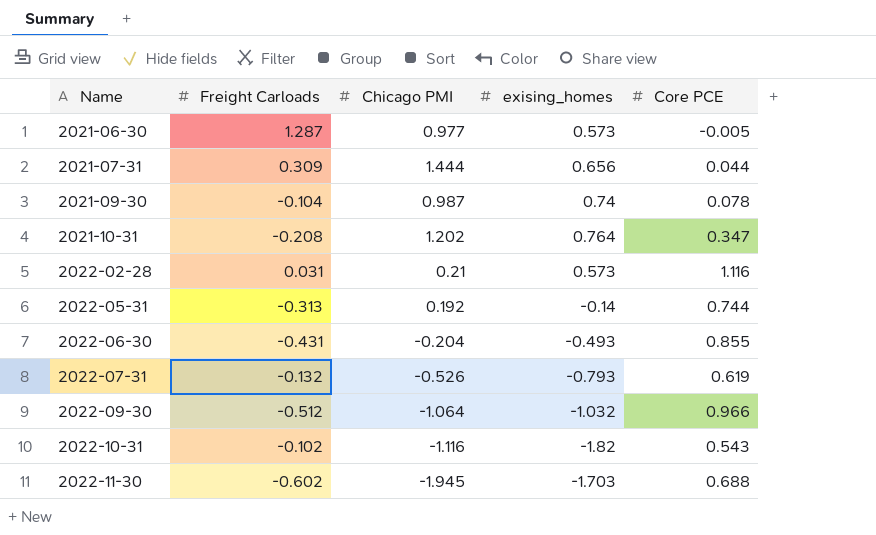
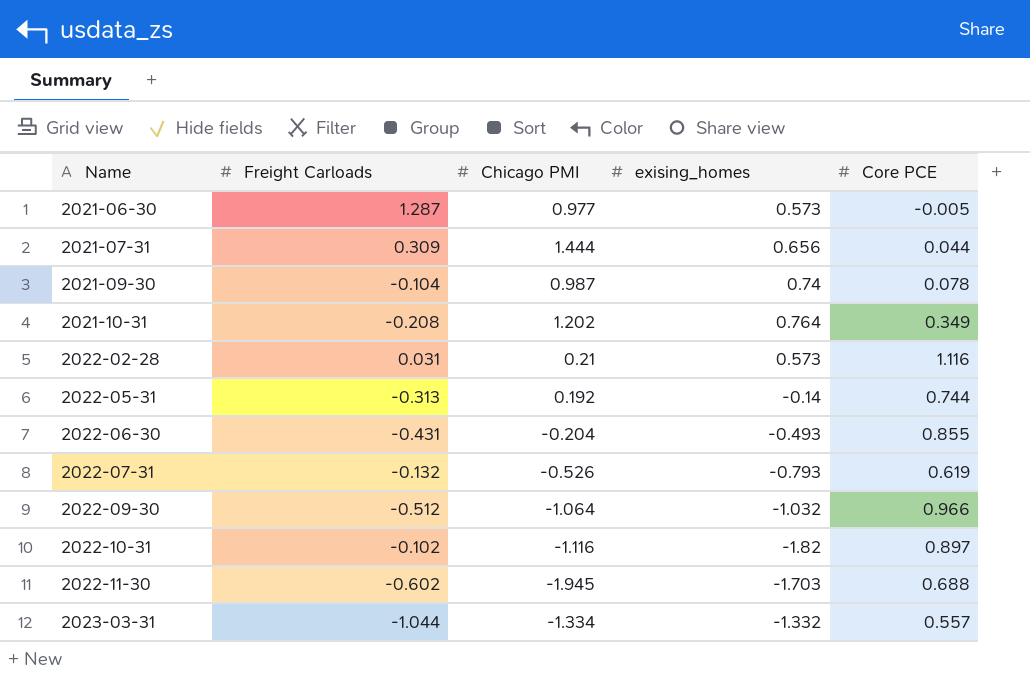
2021-10-31 | Core PCE: 0.347 -> 0.349
2022-10-31 | Core PCE: 0.543 -> 0.897
row 2023-03-31: none -> -1.044 | -1.334 | -1.332 | 0.557

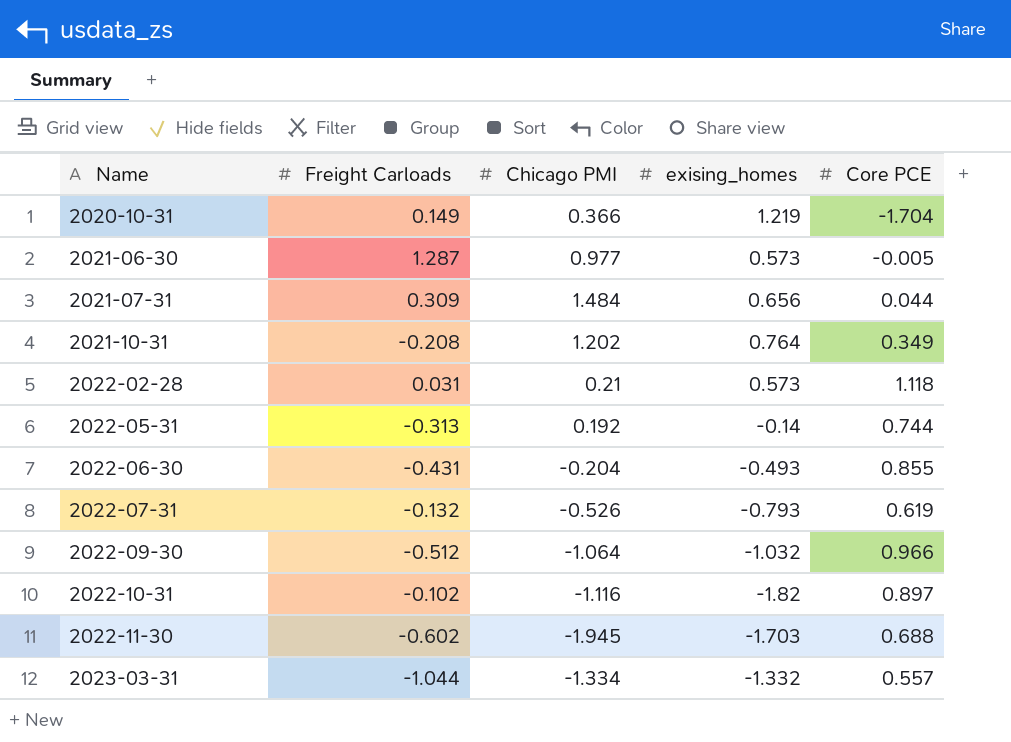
row 2021-09-30: -0.104 | 0.987 | 0.74 | 0.078 -> none
row 2020-10-31: none -> 0.149 | 0.366 | 1.219 | -1.704
2021-07-31 | Chicago PMI: 1.444 -> 1.484
2022-02-28 | Core PCE: 1.116 -> 1.118

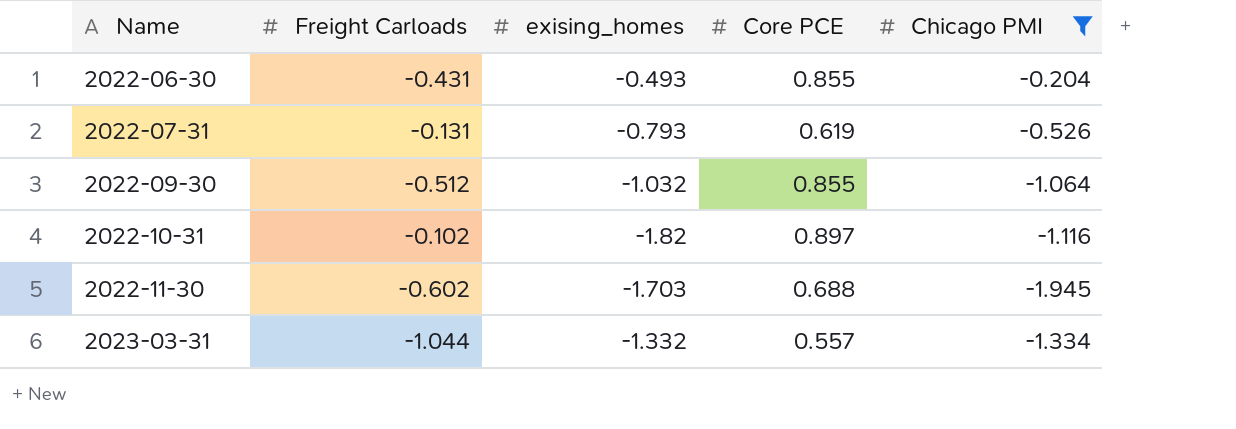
filter: none -> Chicago PMI <= -0.204
column Chicago PMI | position: 3 -> 5
2022-07-31 | Freight Carloads: -0.132 -> -0.131
2022-09-30 | Core PCE: 0.966 -> 0.855

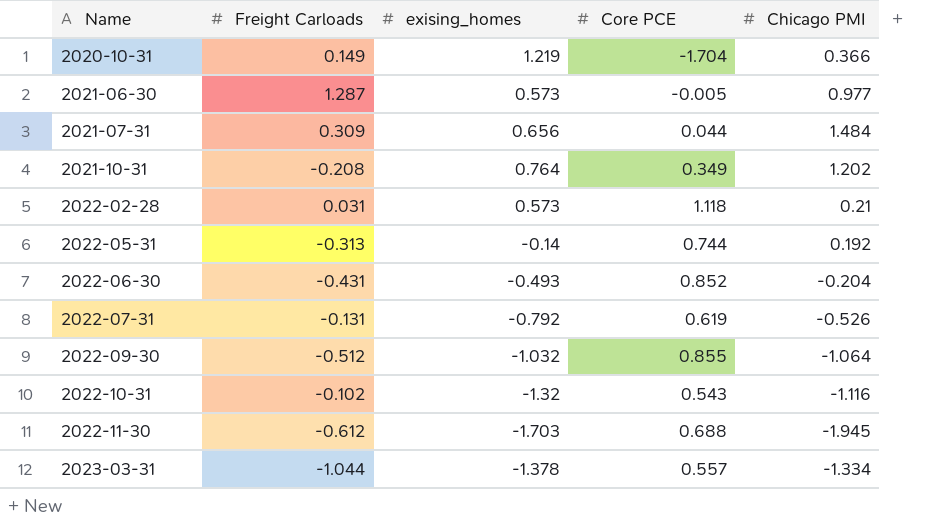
filter: Chicago PMI <= -0.204 -> none
2022-06-30 | Core PCE: 0.855 -> 0.852
2022-07-31 | exising_homes: -0.793 -> -0.792
2022-10-31 | exising_homes: -1.82 -> -1.32
2022-10-31 | Core PCE: 0.897 -> 0.543
2022-11-30 | Freight Carloads: -0.602 -> -0.612
2023-03-31 | exising_homes: -1.332 -> -1.378

